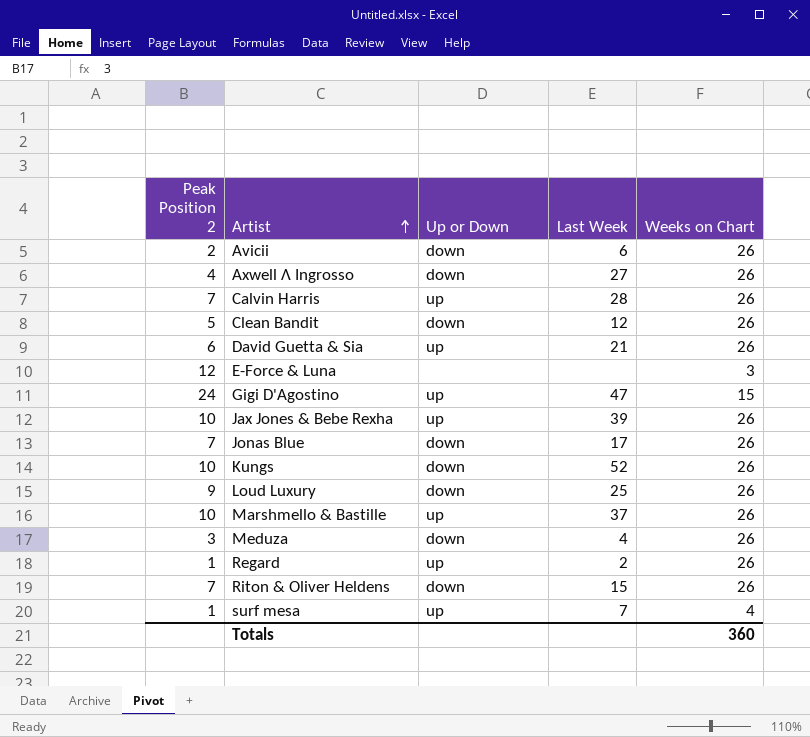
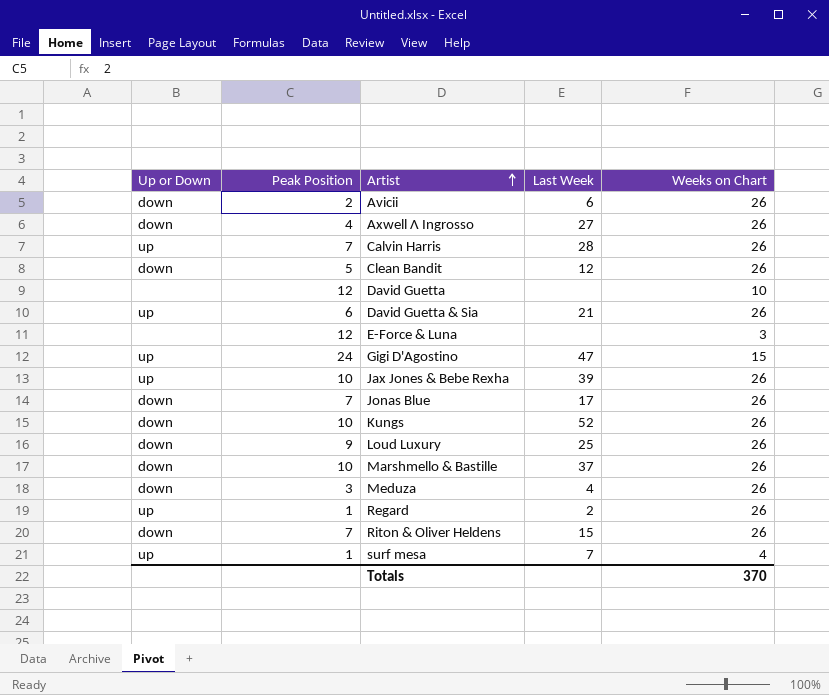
column Up or Down | position: 3 -> 1
column name: Peak Position 2 -> Peak Position
row David Guetta: none -> none | 12 | none | 10
Marshmello & Bastille | Up or Down: up -> down
Totals | Weeks on Chart: 360 -> 370

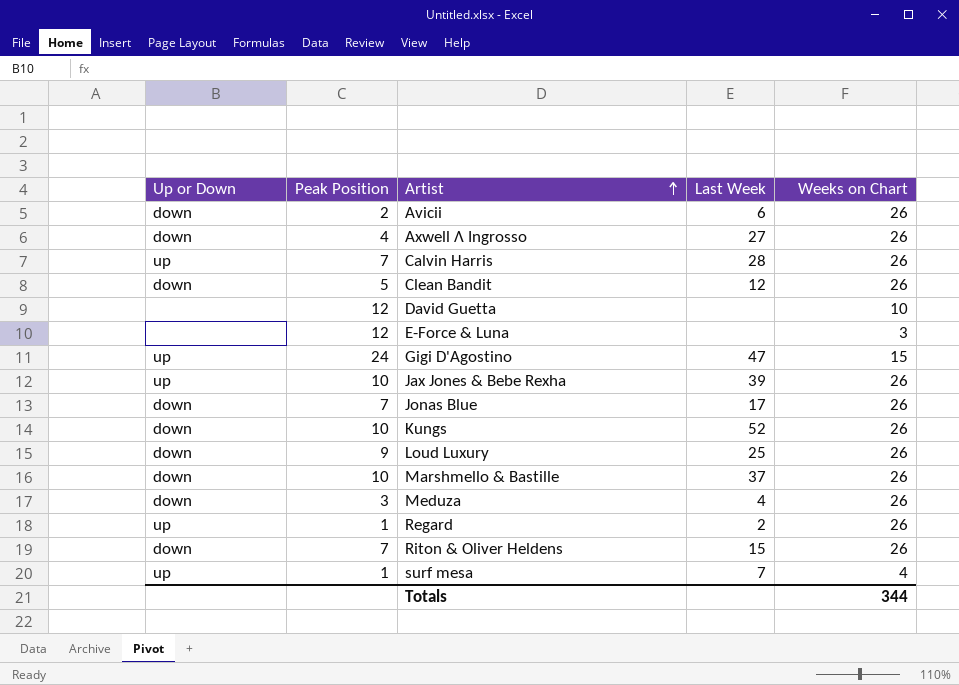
row David Guetta & Sia: up | 6 | 21 | 26 -> none
Totals | Weeks on Chart: 370 -> 344

